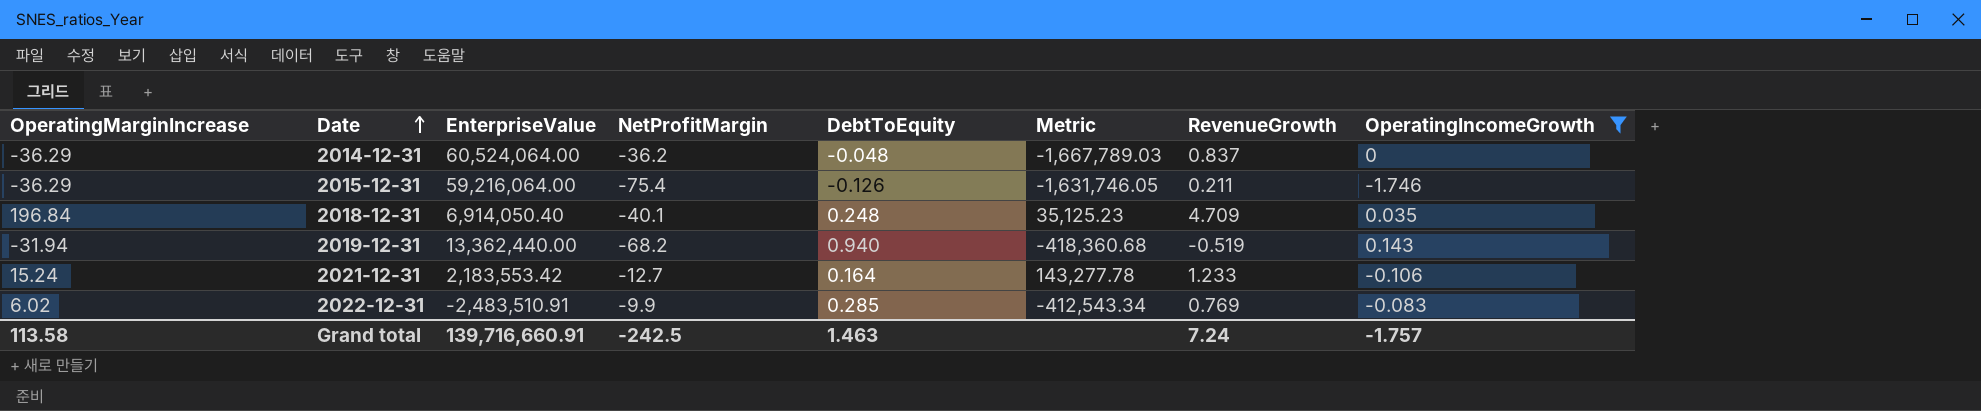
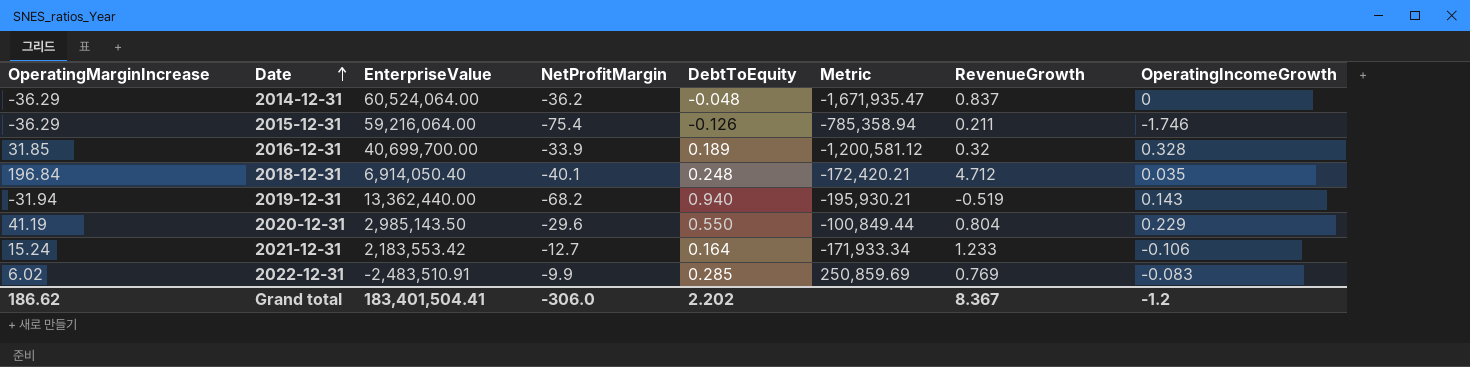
filter: OperatingIncomeGrowth <= 0.143 -> none
column Metric | formula: [EnterpriseValue] / [OperatingMarginIncrease] -> [EnterpriseValue] / [NetProfitMargin]
2018-12-31 | RevenueGrowth: 4.709 -> 4.712
Grand total | OperatingMarginIncrease: 113.58 -> 186.62
Grand total | EnterpriseValue: 139,716,660.91 -> 183,401,504.41
Grand total | NetProfitMargin: -242.5 -> -306.0
Grand total | DebtToEquity: 1.463 -> 2.202
Grand total | RevenueGrowth: 7.24 -> 8.367
Grand total | OperatingIncomeGrowth: -1.757 -> -1.2

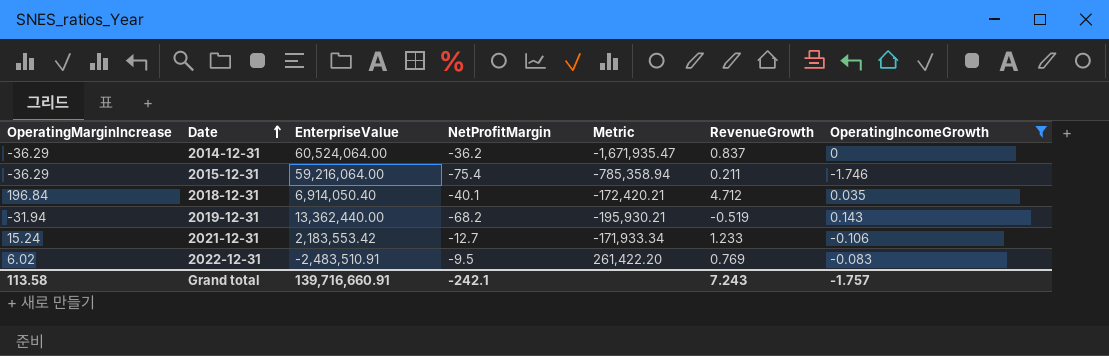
filter: none -> OperatingIncomeGrowth <= 0.143
column DebtToEquity | position: 5 -> none
2022-12-31 | NetProfitMargin: -9.9 -> -9.5
2022-12-31 | Metric: 250,859.69 -> 261,422.20
Grand total | OperatingMarginIncrease: 186.62 -> 113.58
Grand total | EnterpriseValue: 183,401,504.41 -> 139,716,660.91
Grand total | NetProfitMargin: -306.0 -> -242.1
Grand total | RevenueGrowth: 8.367 -> 7.243
Grand total | OperatingIncomeGrowth: -1.2 -> -1.757

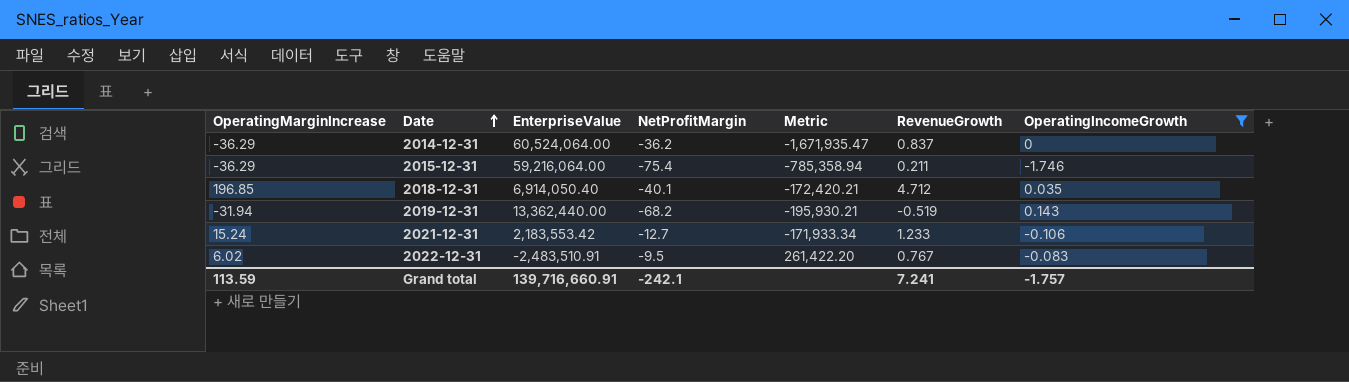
2018-12-31 | OperatingMarginIncrease: 196.84 -> 196.85
2022-12-31 | RevenueGrowth: 0.769 -> 0.767
Grand total | OperatingMarginIncrease: 113.58 -> 113.59
Grand total | RevenueGrowth: 7.243 -> 7.241

